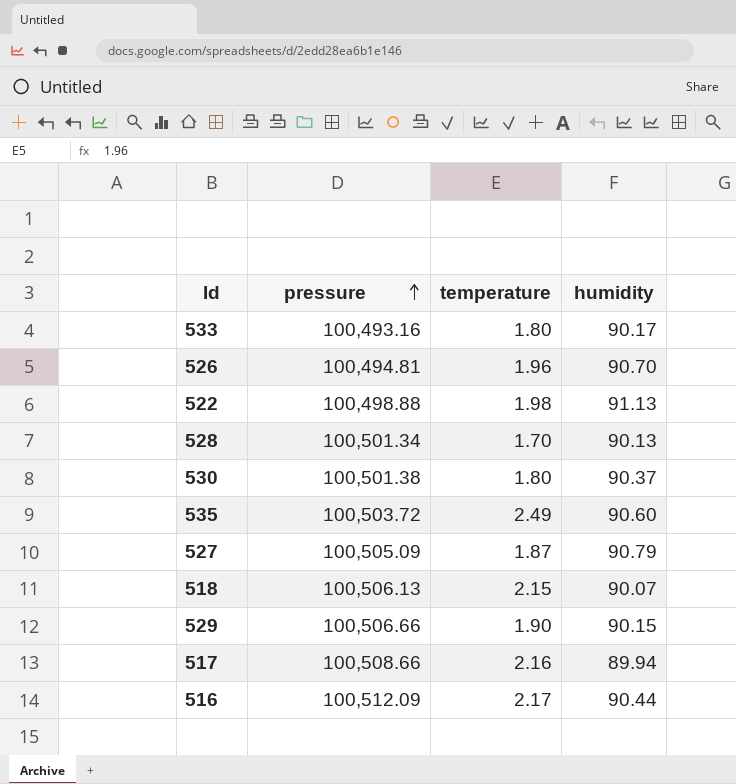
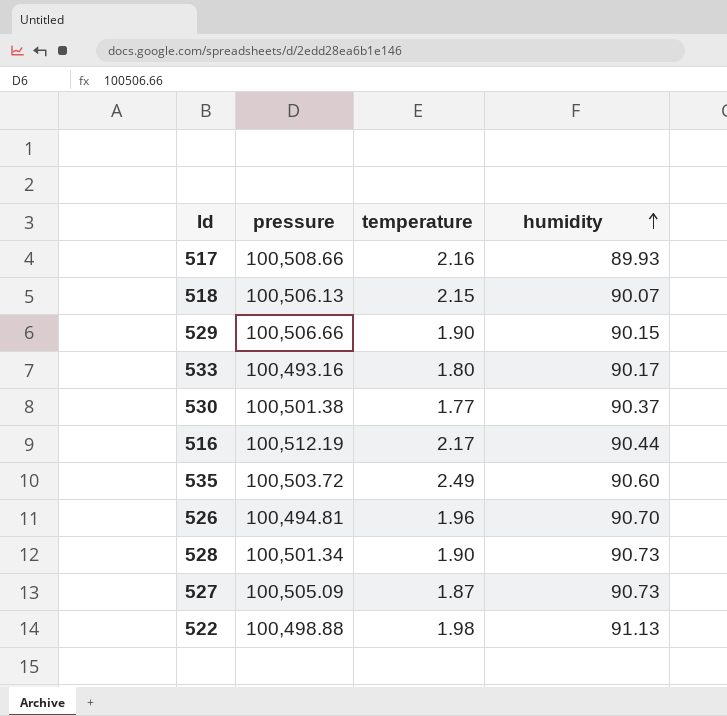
row order: pressure ascending -> humidity ascending
517 | humidity: 89.94 -> 89.93
530 | temperature: 1.80 -> 1.77
516 | pressure: 100,512.09 -> 100,512.19
528 | temperature: 1.70 -> 1.90
528 | humidity: 90.13 -> 90.73
527 | humidity: 90.79 -> 90.73

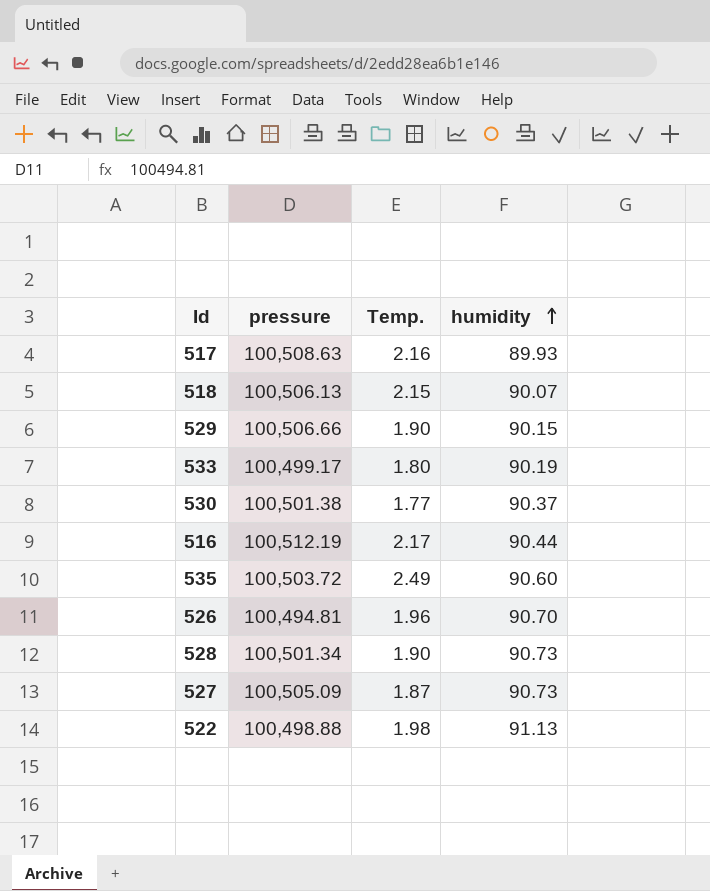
column name: temperature -> Temp.
517 | pressure: 100,508.66 -> 100,508.63
533 | pressure: 100,493.16 -> 100,499.17
533 | humidity: 90.17 -> 90.19

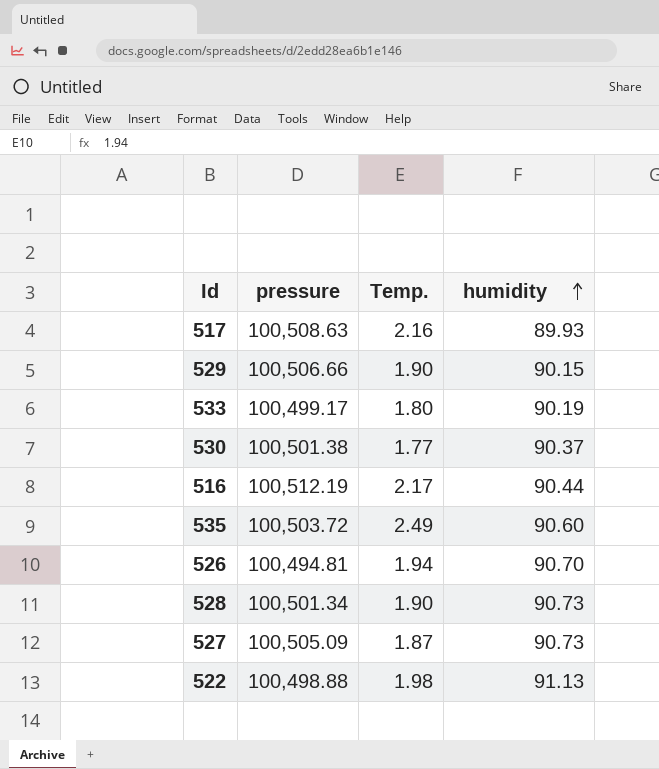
row 518: 100,506.13 | 2.15 | 90.07 -> none
526 | Temp.: 1.96 -> 1.94

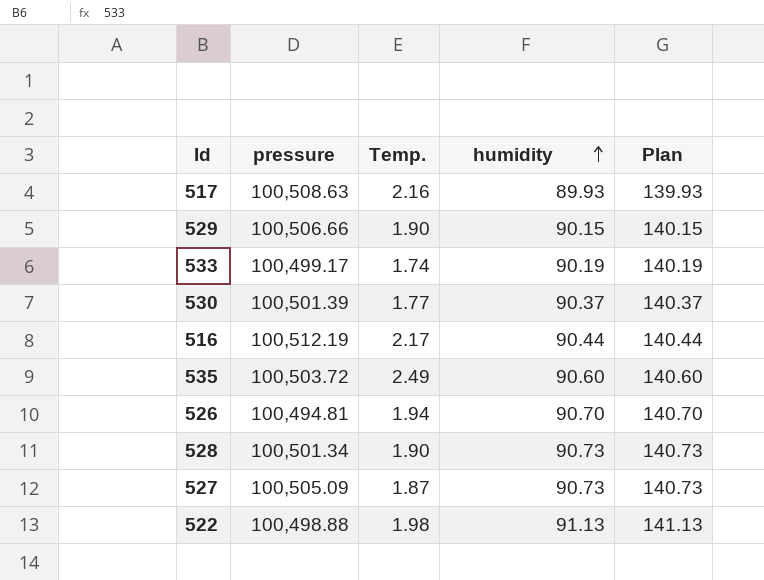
column Plan | formula: none -> [humidity] + 50
533 | Temp.: 1.80 -> 1.74
530 | pressure: 100,501.38 -> 100,501.39

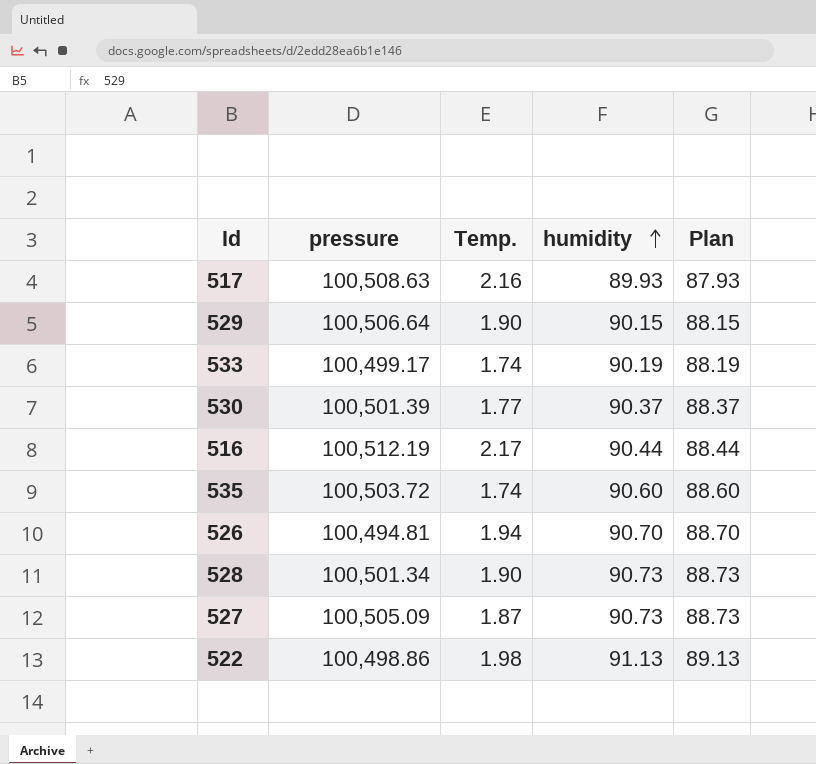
column Plan | formula: [humidity] + 50 -> [humidity] - 2
529 | pressure: 100,506.66 -> 100,506.64
535 | Temp.: 2.49 -> 1.74
522 | pressure: 100,498.88 -> 100,498.86

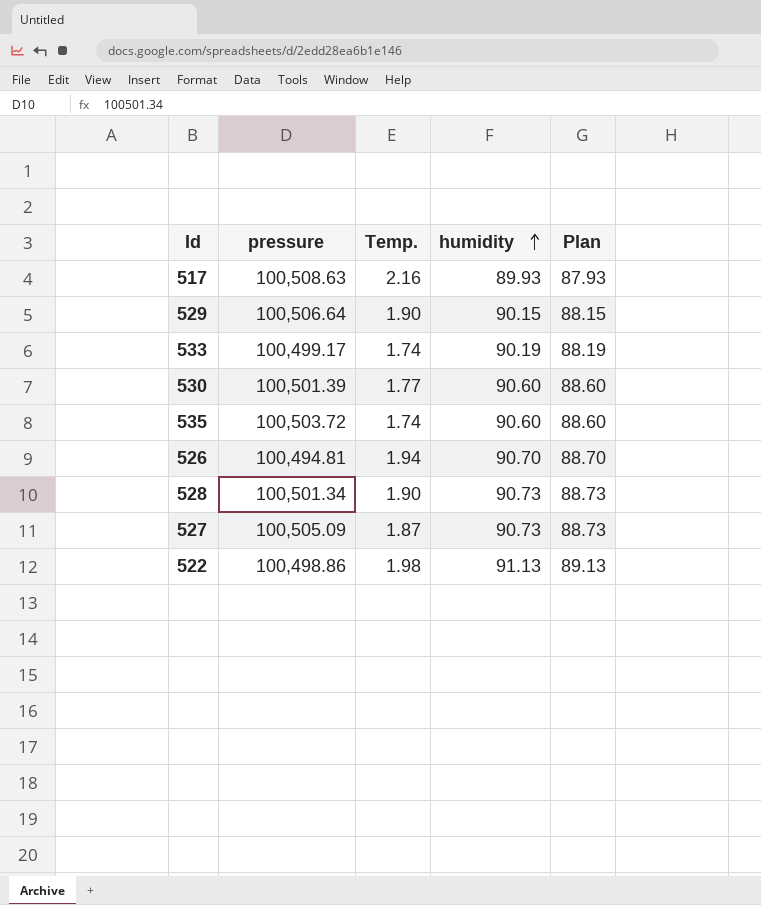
row 516: 100,512.19 | 2.17 | 90.44 | 88.44 -> none
530 | humidity: 90.37 -> 90.60
530 | Plan: 88.37 -> 88.60

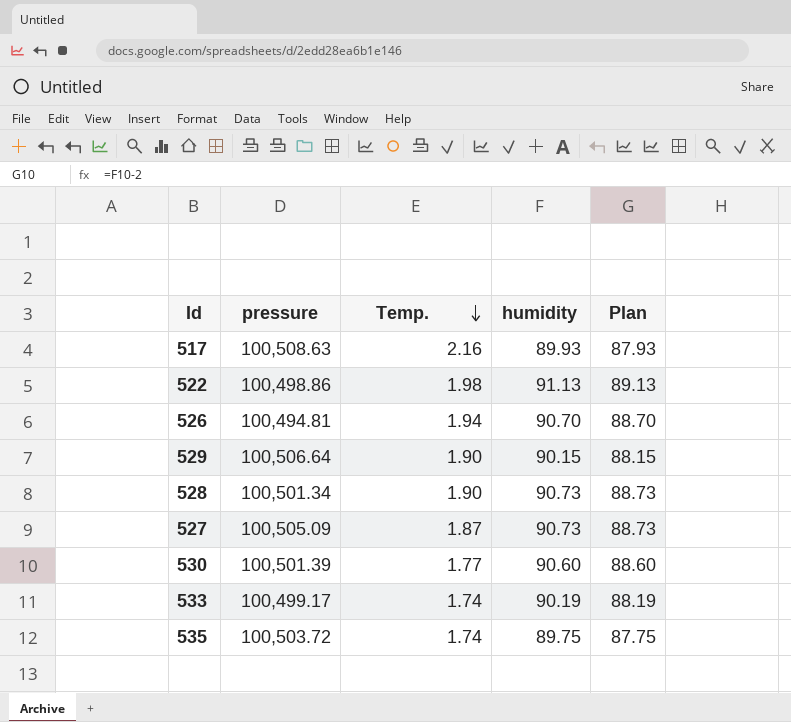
row order: humidity ascending -> Temp. descending
535 | humidity: 90.60 -> 89.75
535 | Plan: 88.60 -> 87.75

